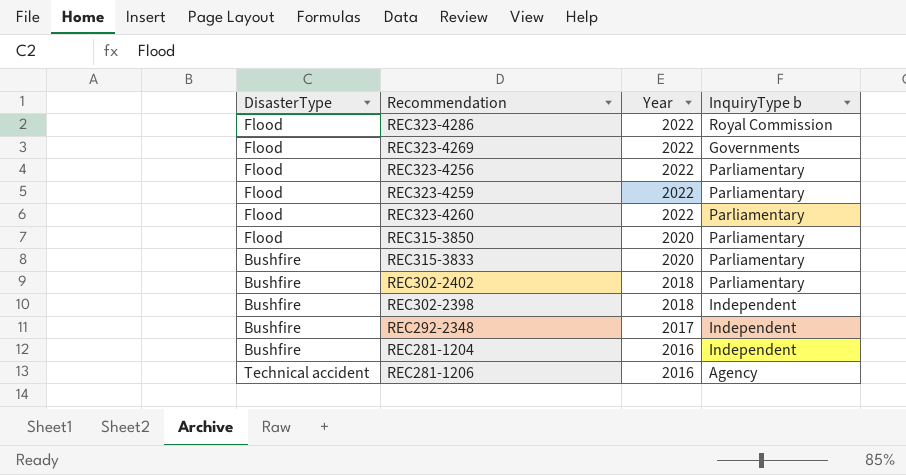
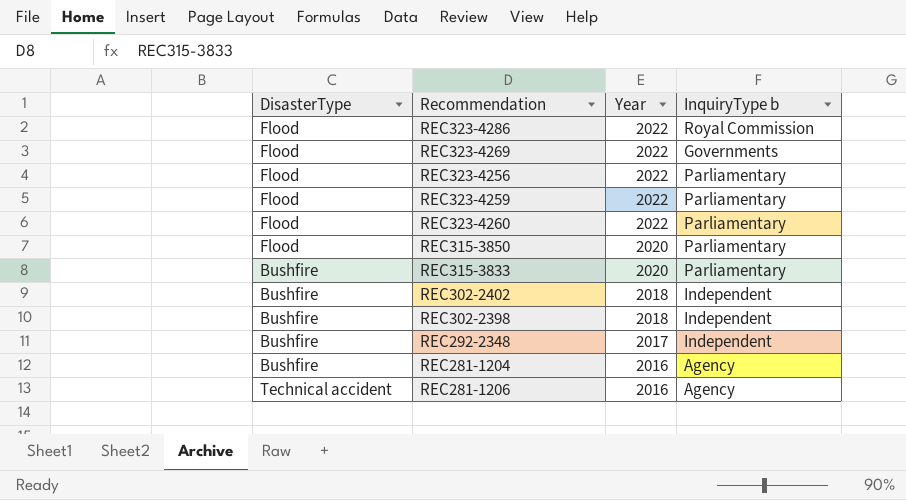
REC302-2402 | InquiryType b: Parliamentary -> Independent
REC281-1204 | InquiryType b: Independent -> Agency

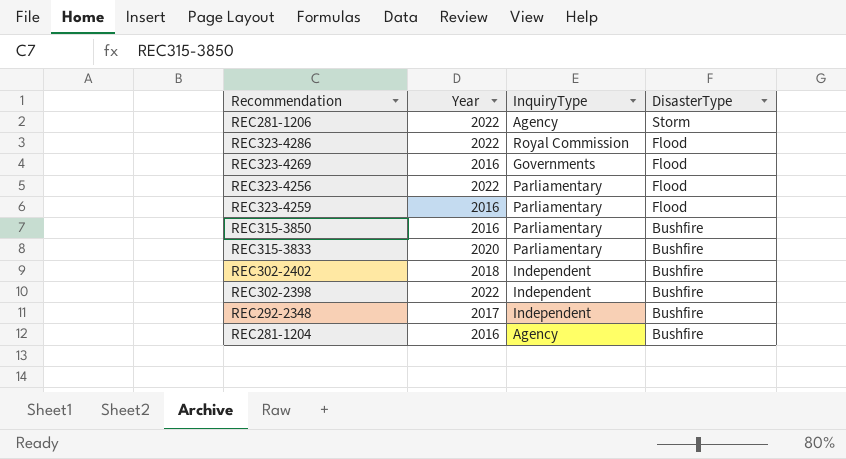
row order: Year descending -> DisasterType descending
column name: InquiryType b -> InquiryType
column DisasterType | position: 1 -> 4
row REC323-4260: Flood | 2022 | Parliamentary -> none
REC281-1206 | Year: 2016 -> 2022
REC281-1206 | DisasterType: Technical accident -> Storm
REC323-4269 | Year: 2022 -> 2016
REC323-4259 | Year: 2022 -> 2016
REC315-3850 | Year: 2020 -> 2016
REC315-3850 | DisasterType: Flood -> Bushfire
REC302-2398 | Year: 2018 -> 2022

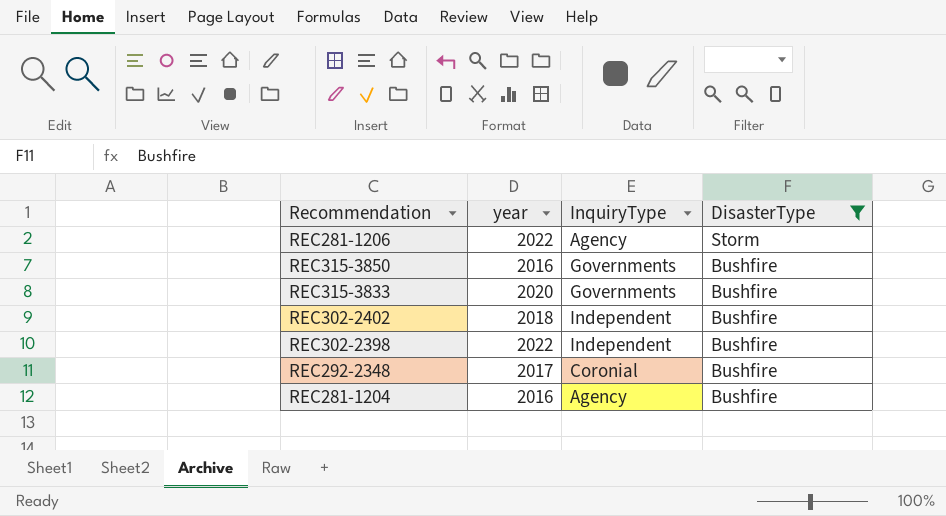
filter: none -> DisasterType != Flood
column name: Year -> year
REC315-3850 | InquiryType: Parliamentary -> Governments
REC315-3833 | InquiryType: Parliamentary -> Governments
REC292-2348 | InquiryType: Independent -> Coronial

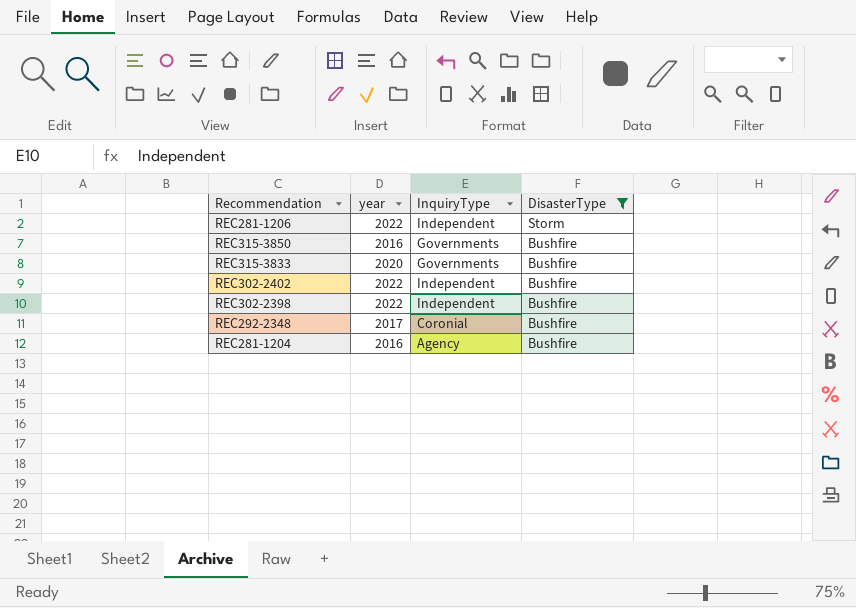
REC281-1206 | InquiryType: Agency -> Independent
REC302-2402 | year: 2018 -> 2022

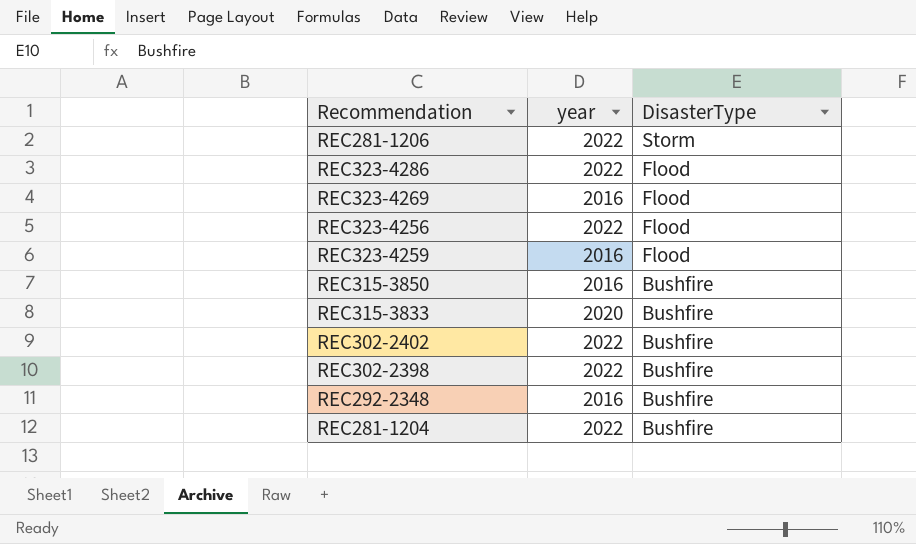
filter: DisasterType != Flood -> none
column InquiryType | position: 3 -> none
REC292-2348 | year: 2017 -> 2016
REC281-1204 | year: 2016 -> 2022

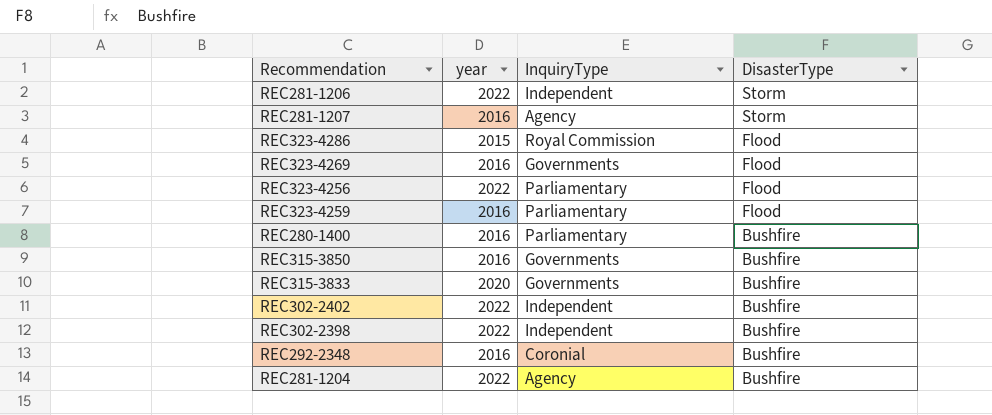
column InquiryType | position: none -> 3
row REC281-1207: none -> 2016 | Agency | Storm
REC323-4286 | year: 2022 -> 2015
row REC280-1400: none -> 2016 | Parliamentary | Bushfire

